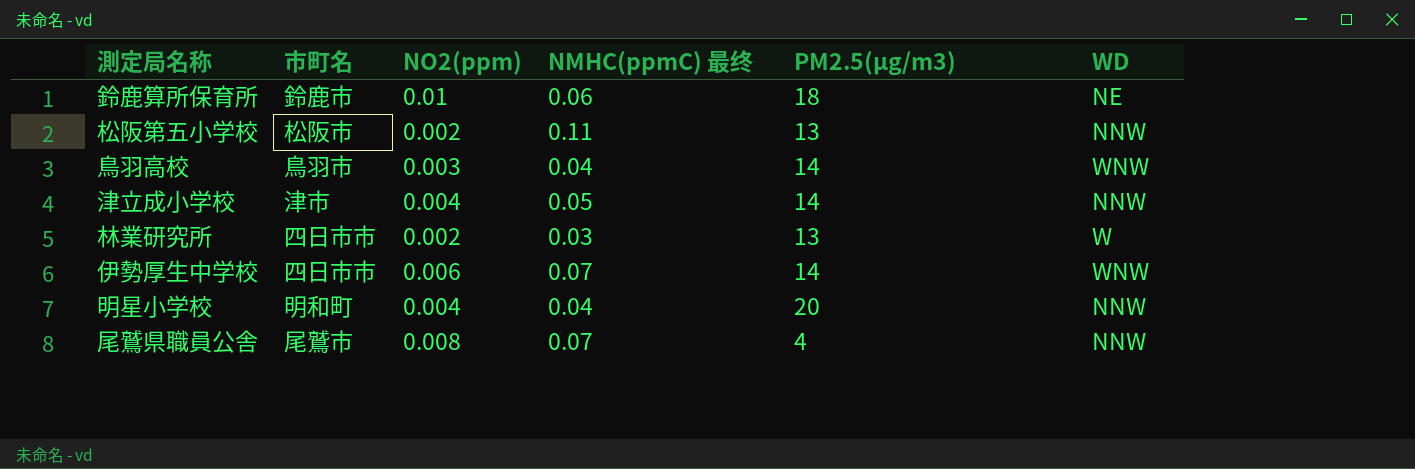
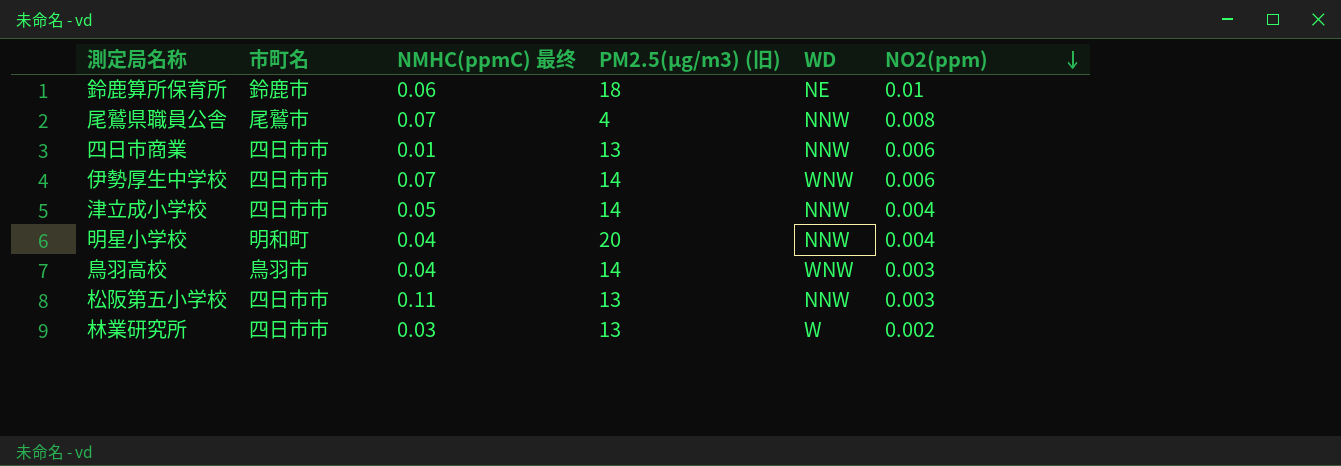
row order: none -> NO2(ppm) descending
column name: PM2.5(μg/m3) -> PM2.5(μg/m3) (旧)
column NO2(ppm) | position: 3 -> 6
row 四日市商業: none -> 四日市市 | 0.01 | 13 | NNW | 0.006
津立成小学校 | 市町名: 津市 -> 四日市市
松阪第五小学校 | 市町名: 松阪市 -> 四日市市
松阪第五小学校 | NO2(ppm): 0.002 -> 0.003

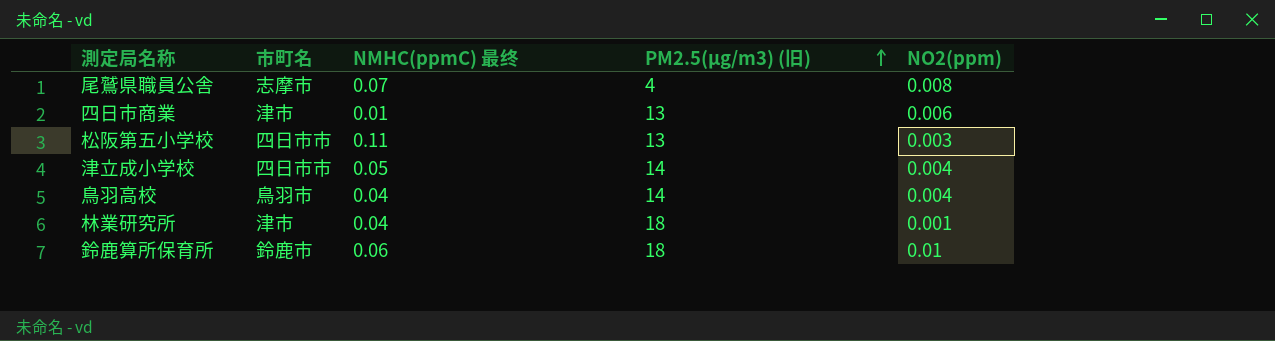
row order: NO2(ppm) descending -> PM2.5(μg/m3) (旧) ascending
column WD | position: 5 -> none
row 伊勢厚生中学校: 四日市市 | 0.07 | 14 | WNW | 0.006 -> none
row 明星小学校: 明和町 | 0.04 | 20 | NNW | 0.004 -> none
尾鷲県職員公舎 | 市町名: 尾鷲市 -> 志摩市
四日市商業 | 市町名: 四日市市 -> 津市
鳥羽高校 | NO2(ppm): 0.003 -> 0.004
林業研究所 | 市町名: 四日市市 -> 津市
林業研究所 | NMHC(ppmC) 最终: 0.03 -> 0.04
林業研究所 | PM2.5(μg/m3) (旧): 13 -> 18
林業研究所 | NO2(ppm): 0.002 -> 0.001

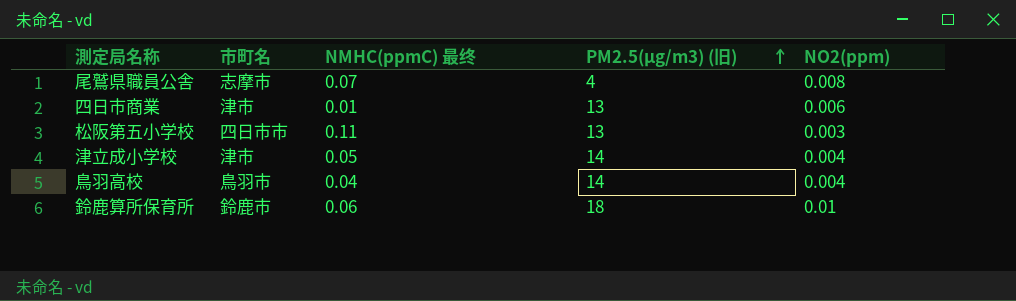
row 林業研究所: 津市 | 0.04 | 18 | 0.001 -> none
津立成小学校 | 市町名: 四日市市 -> 津市

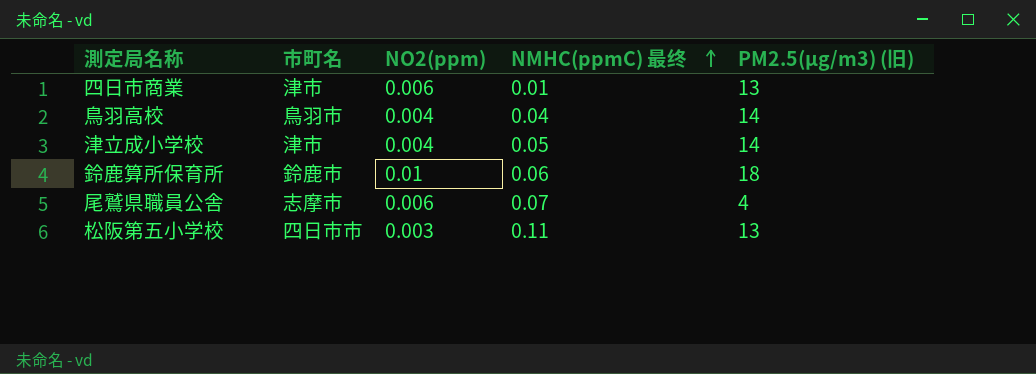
row order: PM2.5(μg/m3) (旧) ascending -> NMHC(ppmC) 最终 ascending
column NO2(ppm) | position: 5 -> 3
尾鷲県職員公舎 | NO2(ppm): 0.008 -> 0.006

